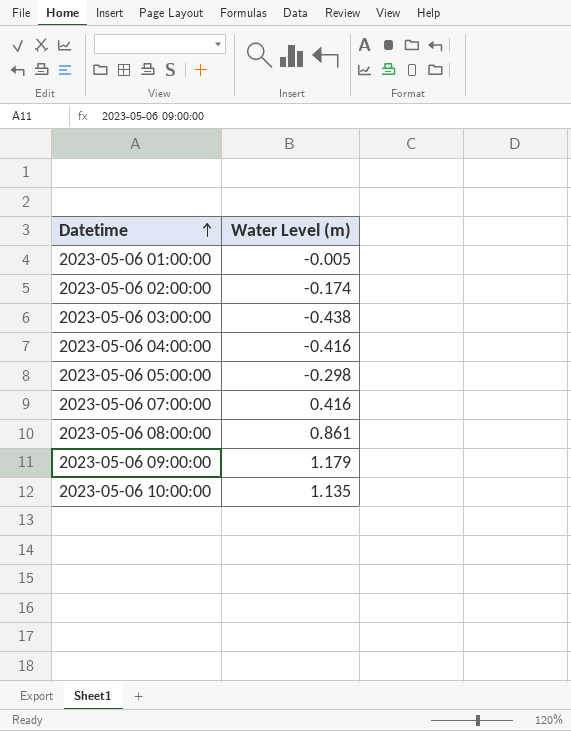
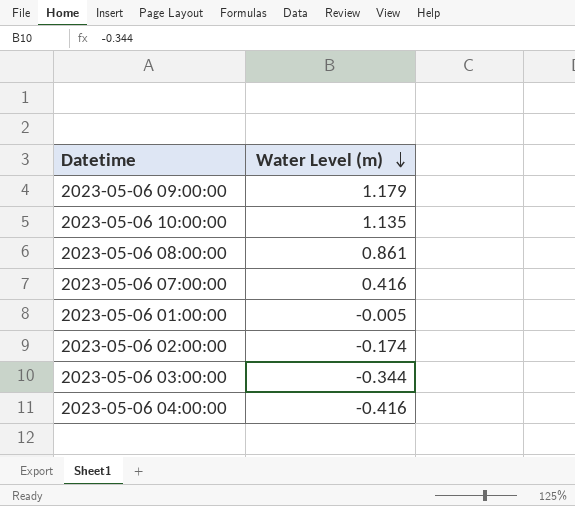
row order: Datetime ascending -> Water Level (m) descending
row 2023-05-06 05:00:00: -0.298 -> none
2023-05-06 03:00:00 | Water Level (m): -0.438 -> -0.344

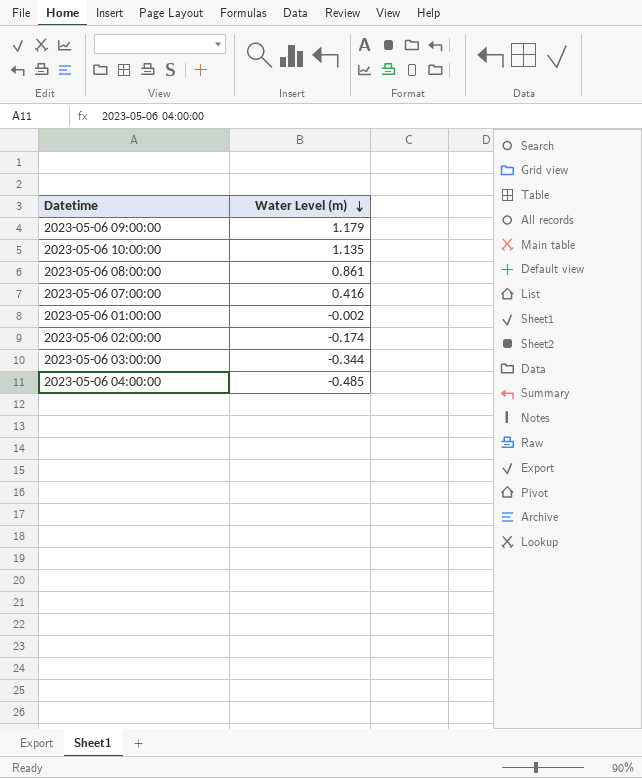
2023-05-06 01:00:00 | Water Level (m): -0.005 -> -0.002
2023-05-06 04:00:00 | Water Level (m): -0.416 -> -0.485

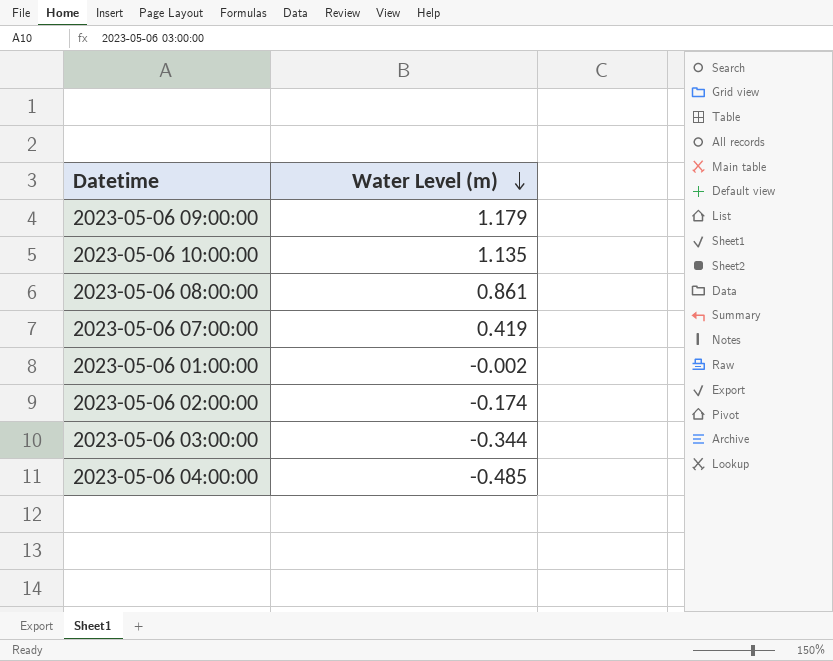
2023-05-06 07:00:00 | Water Level (m): 0.416 -> 0.419

